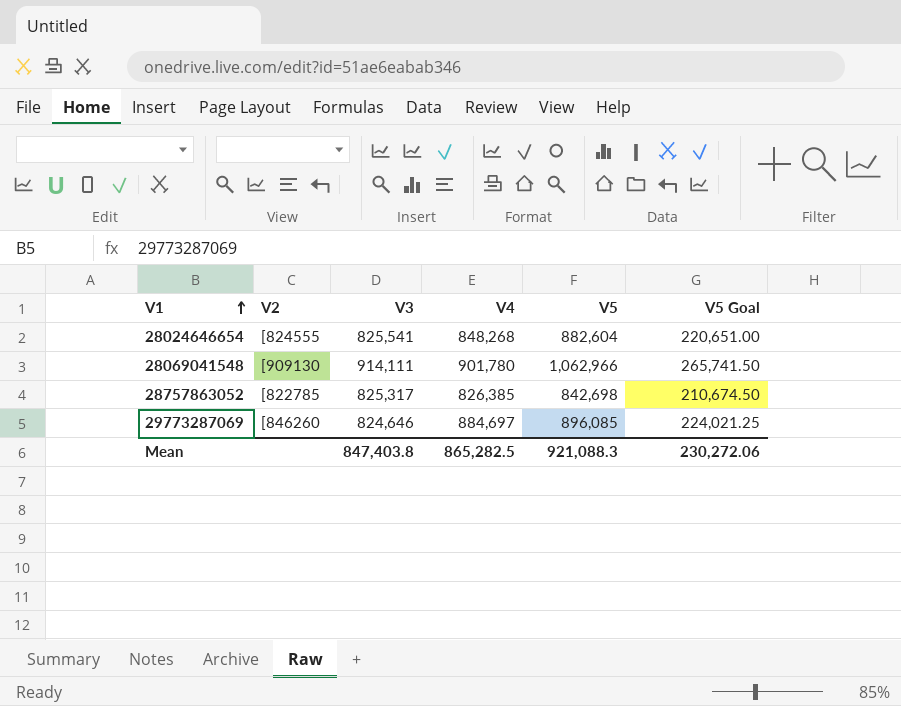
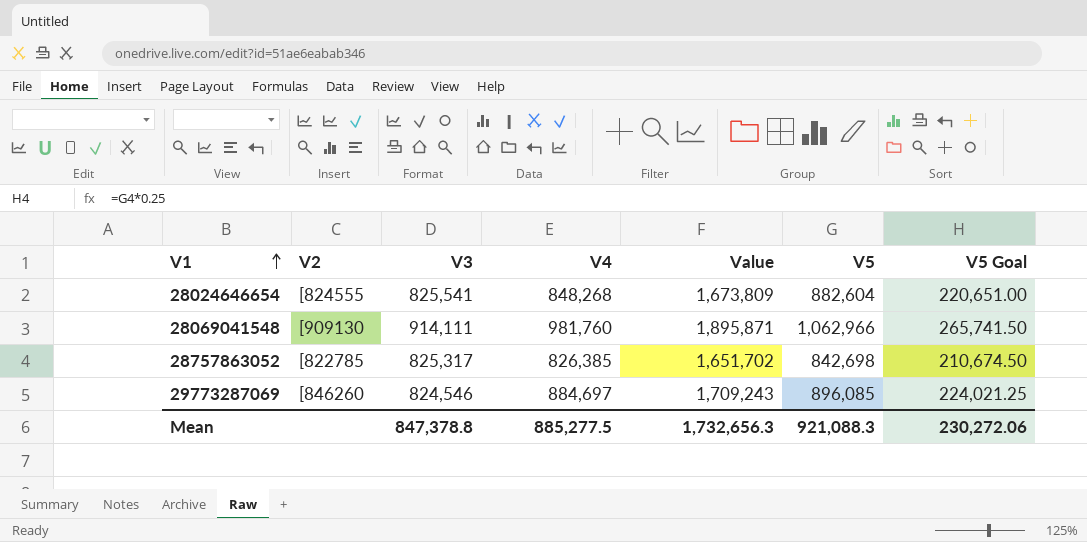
column Value | formula: none -> [V3] + [V4]
28069041548 | V4: 901,780 -> 981,760
29773287069 | V3: 824,646 -> 824,546
Mean | V3: 847,403.8 -> 847,378.8
Mean | V4: 865,282.5 -> 885,277.5

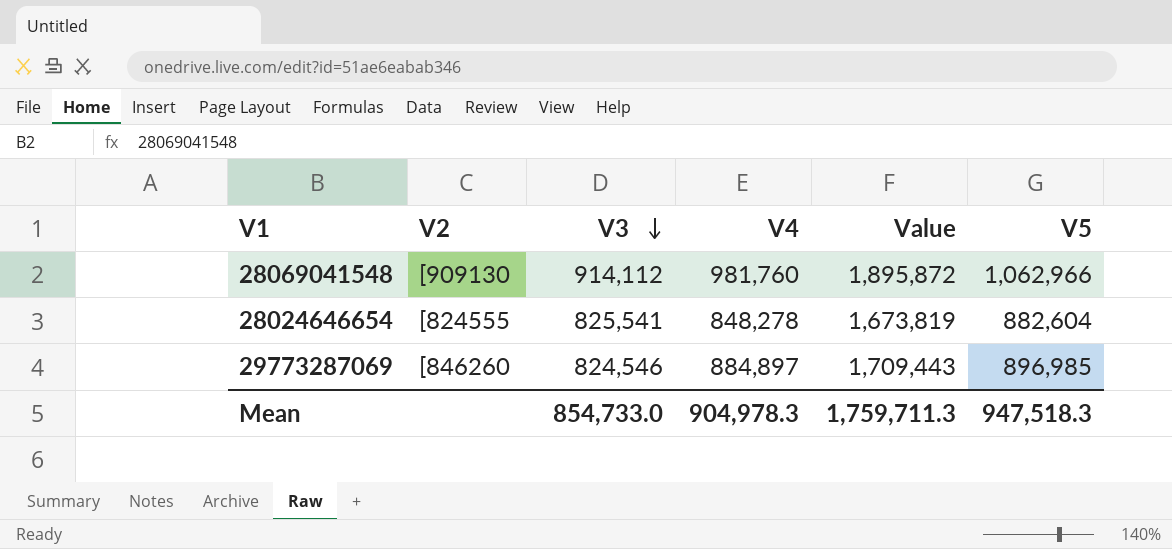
row order: V1 ascending -> V3 descending
column V5 Goal | formula: [V5] * 0.25 -> none
row 28757863052: [822785 | 825,317 | 826,385 | 1,651,702 | 842,698 | 210,674.50 -> none
28069041548 | V3: 914,111 -> 914,112
28069041548 | Value: 1,895,871 -> 1,895,872
28024646654 | V4: 848,268 -> 848,278
28024646654 | Value: 1,673,809 -> 1,673,819
29773287069 | V4: 884,697 -> 884,897
29773287069 | Value: 1,709,243 -> 1,709,443
29773287069 | V5: 896,085 -> 896,985
Mean | V3: 847,378.8 -> 854,733.0
Mean | V4: 885,277.5 -> 904,978.3
Mean | Value: 1,732,656.3 -> 1,759,711.3
Mean | V5: 921,088.3 -> 947,518.3

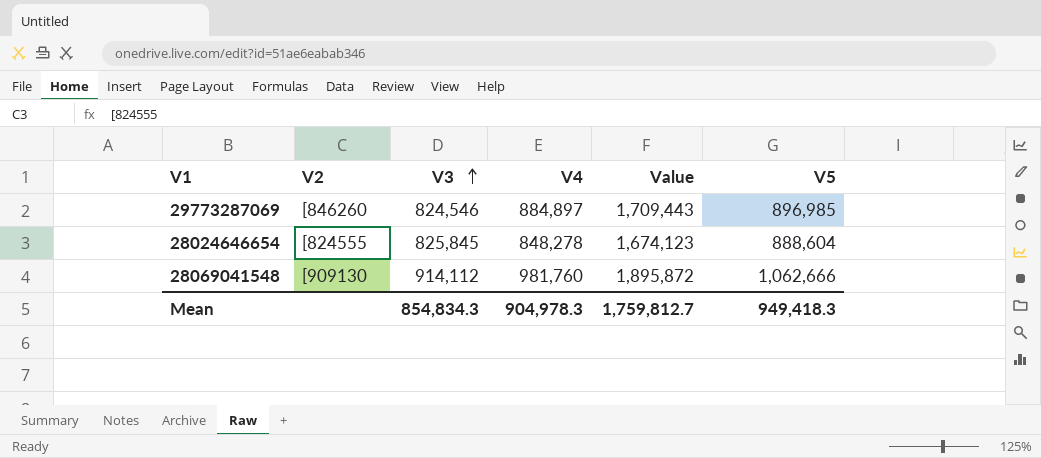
row order: V3 descending -> V3 ascending
28024646654 | V3: 825,541 -> 825,845
28024646654 | Value: 1,673,819 -> 1,674,123
28024646654 | V5: 882,604 -> 888,604
28069041548 | V5: 1,062,966 -> 1,062,666
Mean | V3: 854,733.0 -> 854,834.3
Mean | Value: 1,759,711.3 -> 1,759,812.7
Mean | V5: 947,518.3 -> 949,418.3

